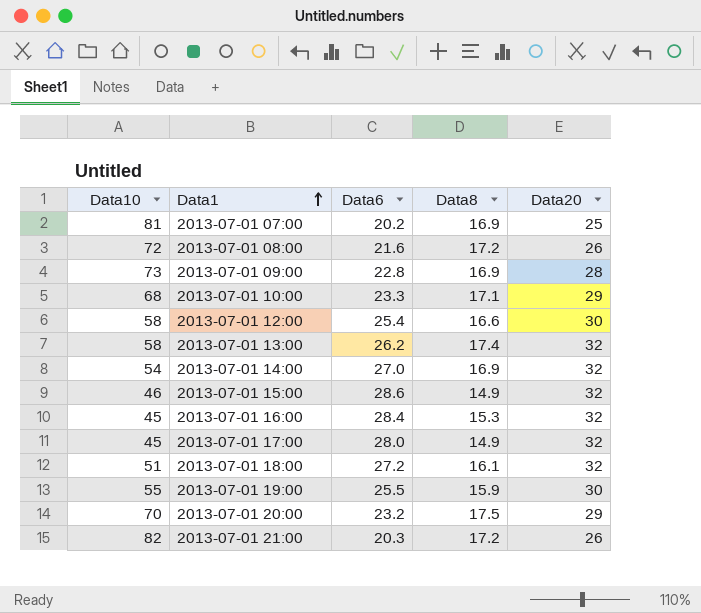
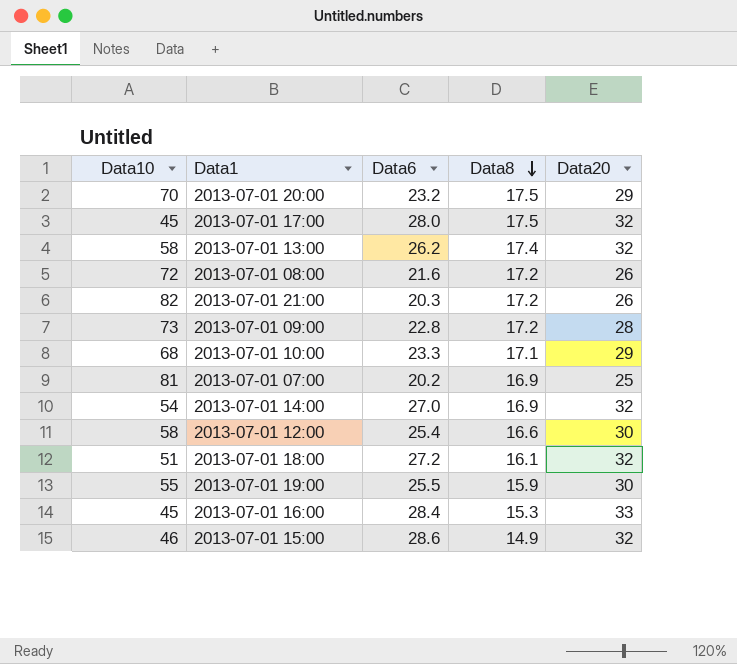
row order: Data1 ascending -> Data8 descending
2013-07-01 17:00 | Data8: 14.9 -> 17.5
2013-07-01 09:00 | Data8: 16.9 -> 17.2
2013-07-01 16:00 | Data20: 32 -> 33

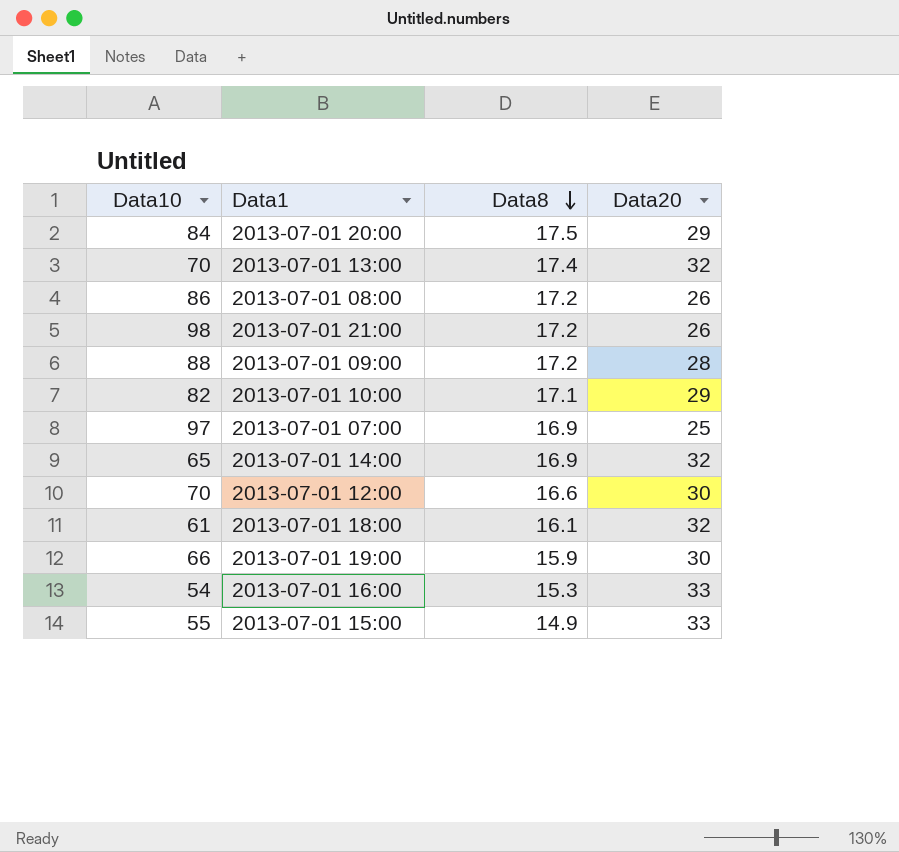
column Data6 | position: 3 -> none
row 2013-07-01 17:00: 45 | 28.0 | 17.5 | 32 -> none
2013-07-01 20:00 | Data10: 70 -> 84
2013-07-01 13:00 | Data10: 58 -> 70
2013-07-01 08:00 | Data10: 72 -> 86
2013-07-01 21:00 | Data10: 82 -> 98
2013-07-01 09:00 | Data10: 73 -> 88
2013-07-01 10:00 | Data10: 68 -> 82
2013-07-01 07:00 | Data10: 81 -> 97
2013-07-01 14:00 | Data10: 54 -> 65
2013-07-01 12:00 | Data10: 58 -> 70
2013-07-01 18:00 | Data10: 51 -> 61
2013-07-01 19:00 | Data10: 55 -> 66
2013-07-01 16:00 | Data10: 45 -> 54
2013-07-01 15:00 | Data10: 46 -> 55
2013-07-01 15:00 | Data20: 32 -> 33

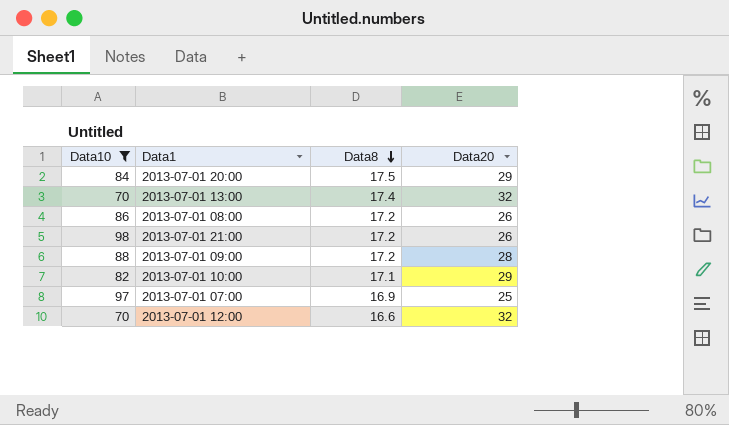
filter: none -> Data10 >= 70
2013-07-01 12:00 | Data20: 30 -> 32

